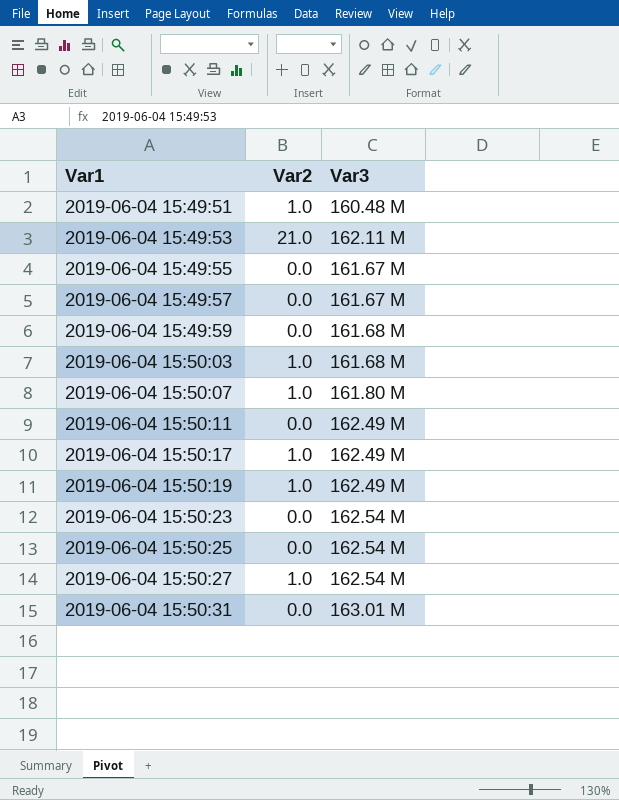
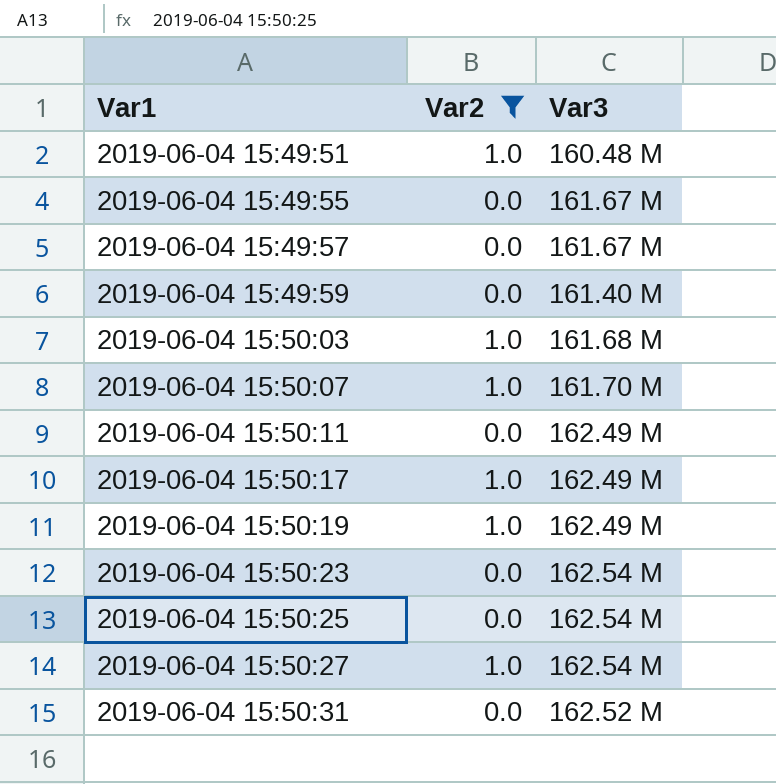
filter: none -> Var2 != 21.0
2019-06-04 15:49:59 | Var3: 161.68 M -> 161.40 M
2019-06-04 15:50:07 | Var3: 161.80 M -> 161.70 M
2019-06-04 15:50:31 | Var3: 163.01 M -> 162.52 M

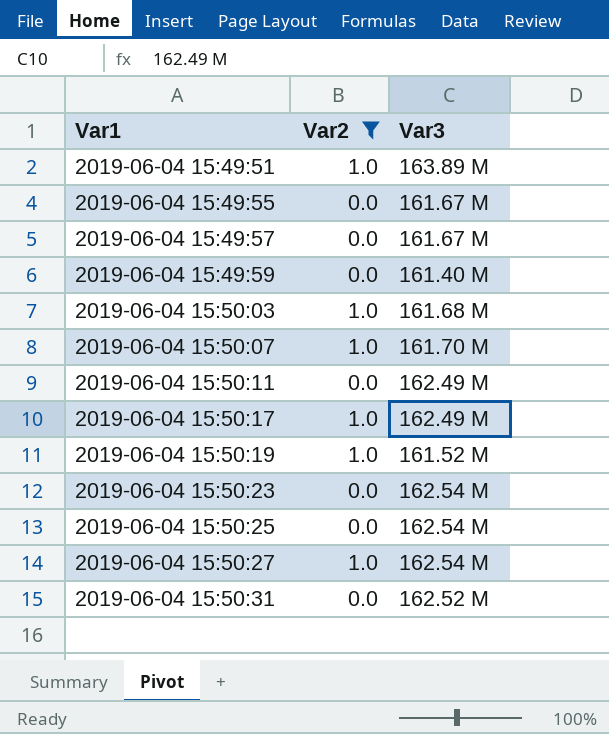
2019-06-04 15:49:51 | Var3: 160.48 M -> 163.89 M
2019-06-04 15:50:19 | Var3: 162.49 M -> 161.52 M

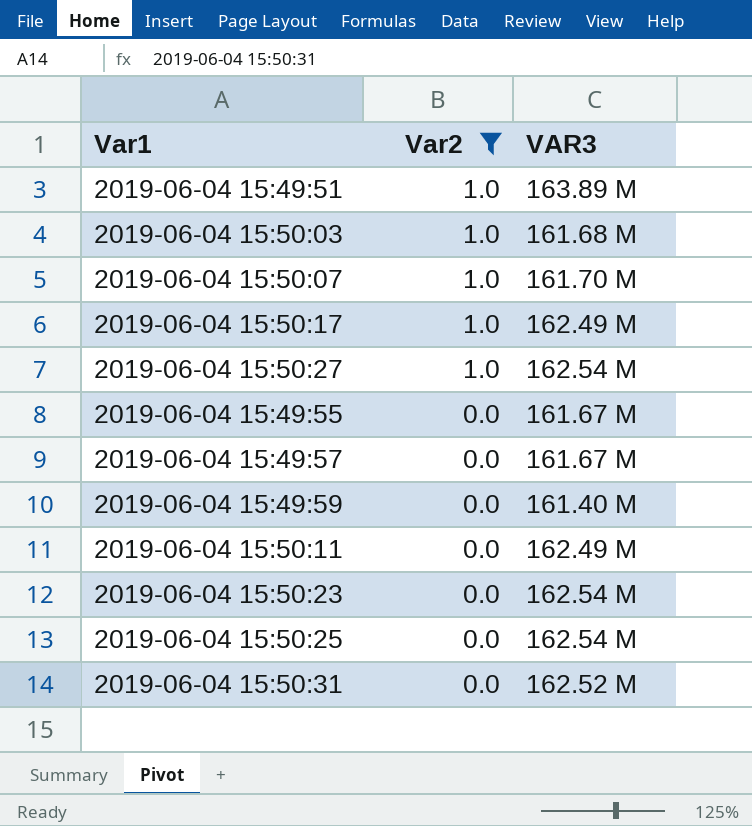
row order: Var1 ascending -> Var2 descending
column name: Var3 -> VAR3
row 2019-06-04 15:50:19: 1.0 | 161.52 M -> none

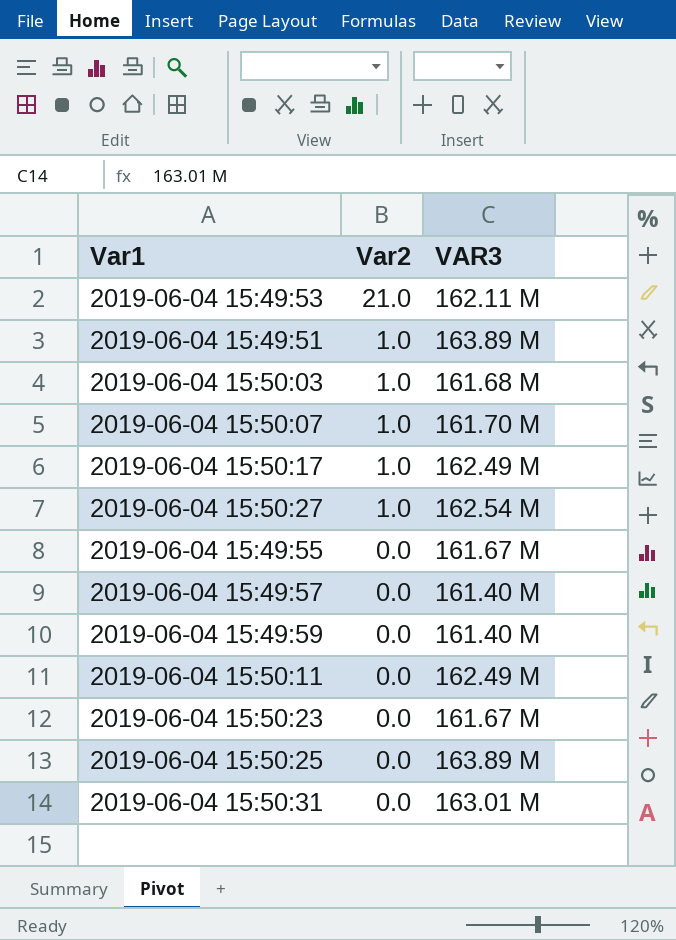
filter: Var2 != 21.0 -> none
2019-06-04 15:49:57 | VAR3: 161.67 M -> 161.40 M
2019-06-04 15:50:23 | VAR3: 162.54 M -> 161.67 M
2019-06-04 15:50:25 | VAR3: 162.54 M -> 163.89 M
2019-06-04 15:50:31 | VAR3: 162.52 M -> 163.01 M

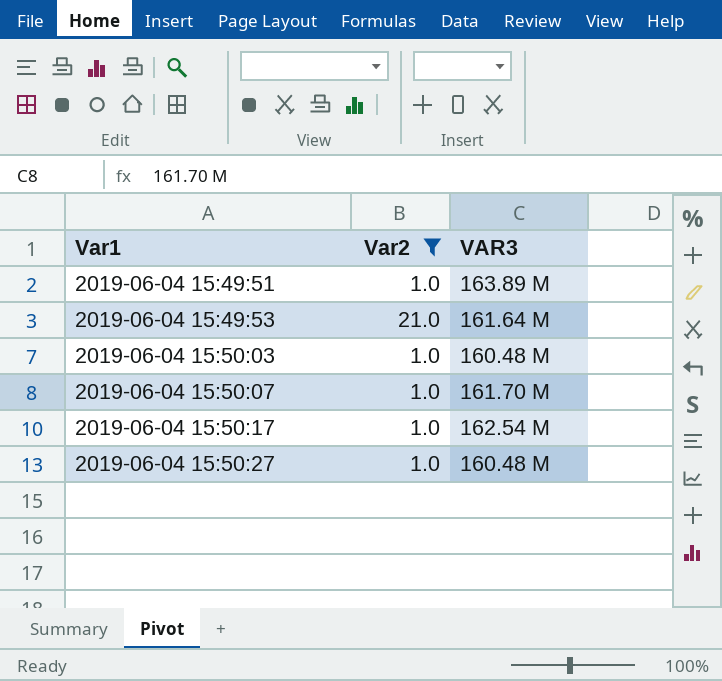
filter: none -> Var2 != 0.0
row order: Var2 descending -> Var1 ascending
2019-06-04 15:49:53 | VAR3: 162.11 M -> 161.64 M
2019-06-04 15:50:03 | VAR3: 161.68 M -> 160.48 M
2019-06-04 15:50:17 | VAR3: 162.49 M -> 162.54 M
2019-06-04 15:50:27 | VAR3: 162.54 M -> 160.48 M

